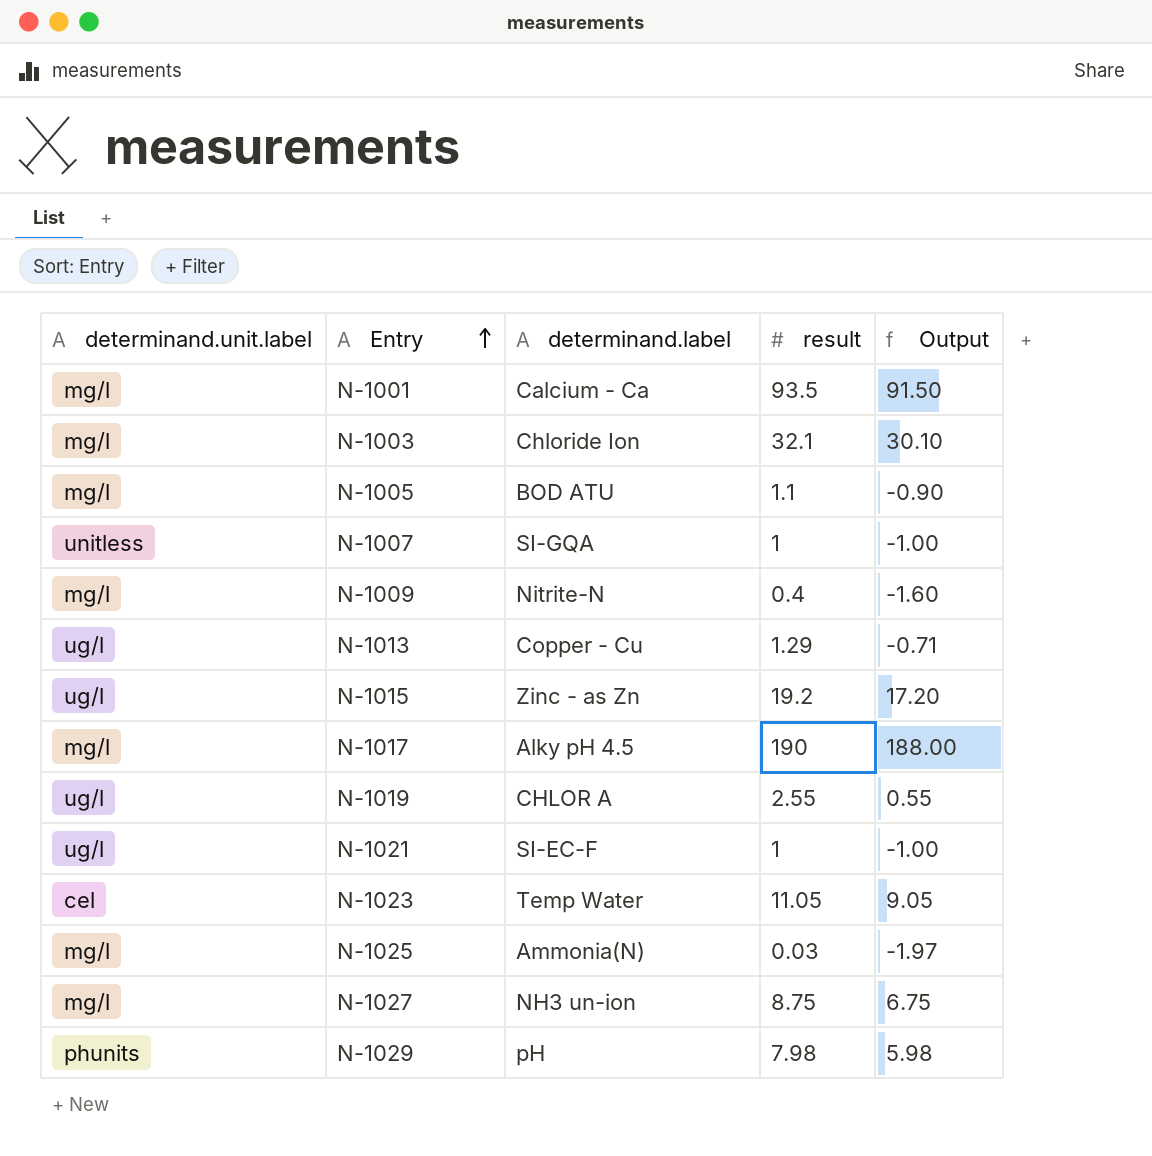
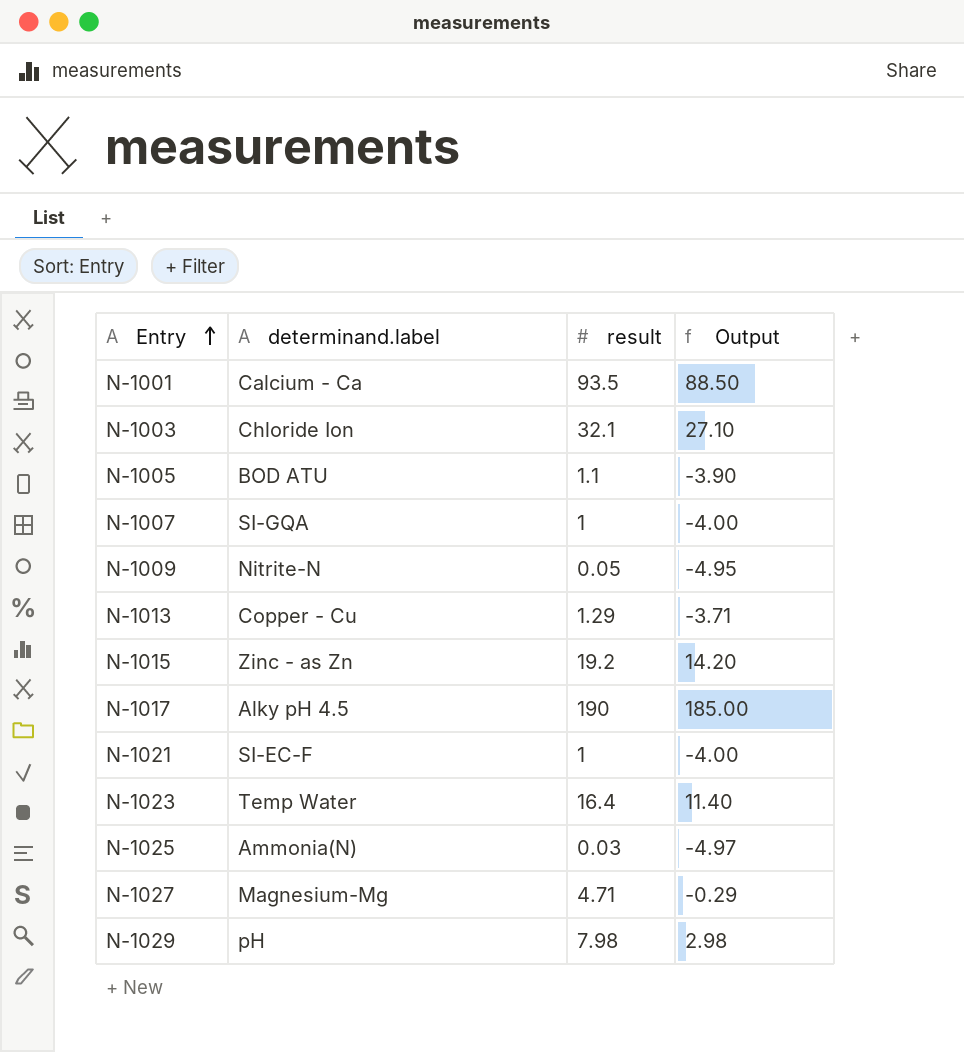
column determinand.unit.label | position: 1 -> none
column Output | formula: [result] - 2 -> [result] - 5
row N-1019: ug/l | CHLOR A | 2.55 | 0.55 -> none
N-1009 | result: 0.4 -> 0.05
N-1023 | result: 11.05 -> 16.4
N-1027 | determinand.label: NH3 un-ion -> Magnesium-Mg
N-1027 | result: 8.75 -> 4.71

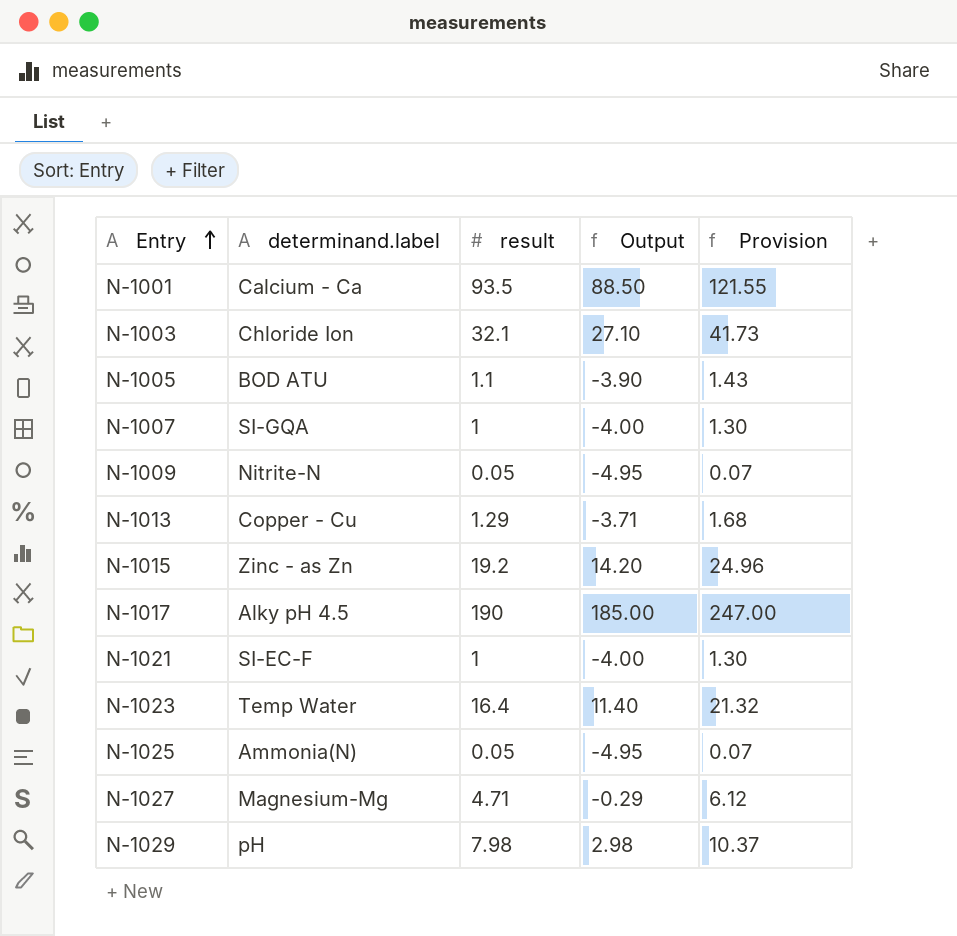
column Provision | formula: none -> [result] * 1.3
N-1025 | result: 0.03 -> 0.05
N-1025 | Output: -4.97 -> -4.95

